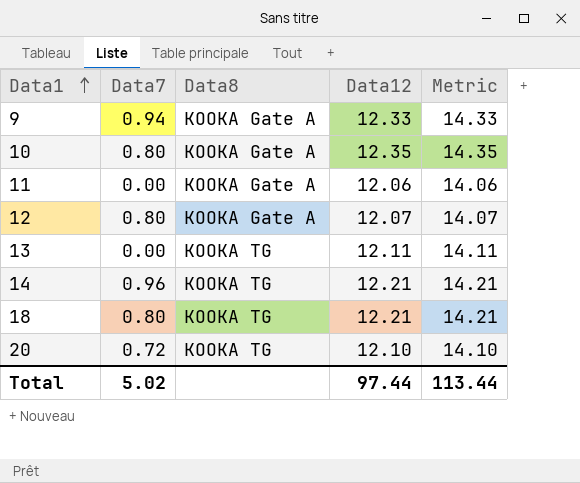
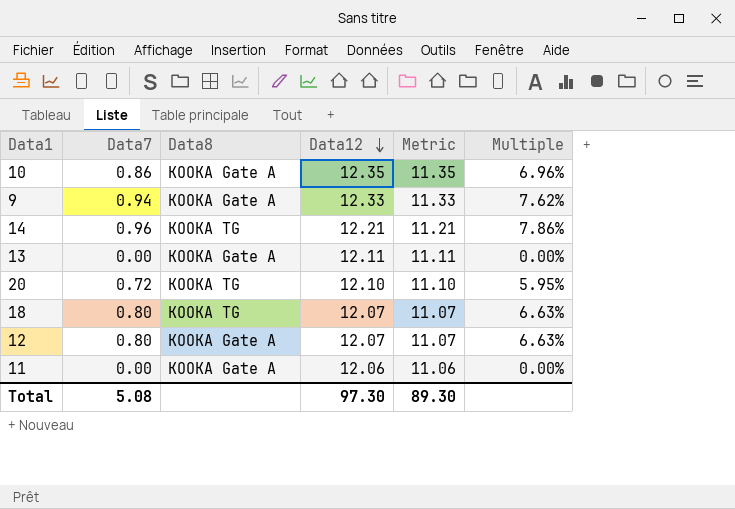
row order: Data1 ascending -> Data12 descending
column Metric | formula: [Data12] + 2 -> [Data12] - 1
column Multiple | formula: none -> [Data7] / [Data12]
10 | Data7: 0.80 -> 0.86
13 | Data8: KOOKA TG -> KOOKA Gate A
18 | Data12: 12.21 -> 12.07
Total | Data7: 5.02 -> 5.08
Total | Data12: 97.44 -> 97.30
Total | Metric: 113.44 -> 89.30

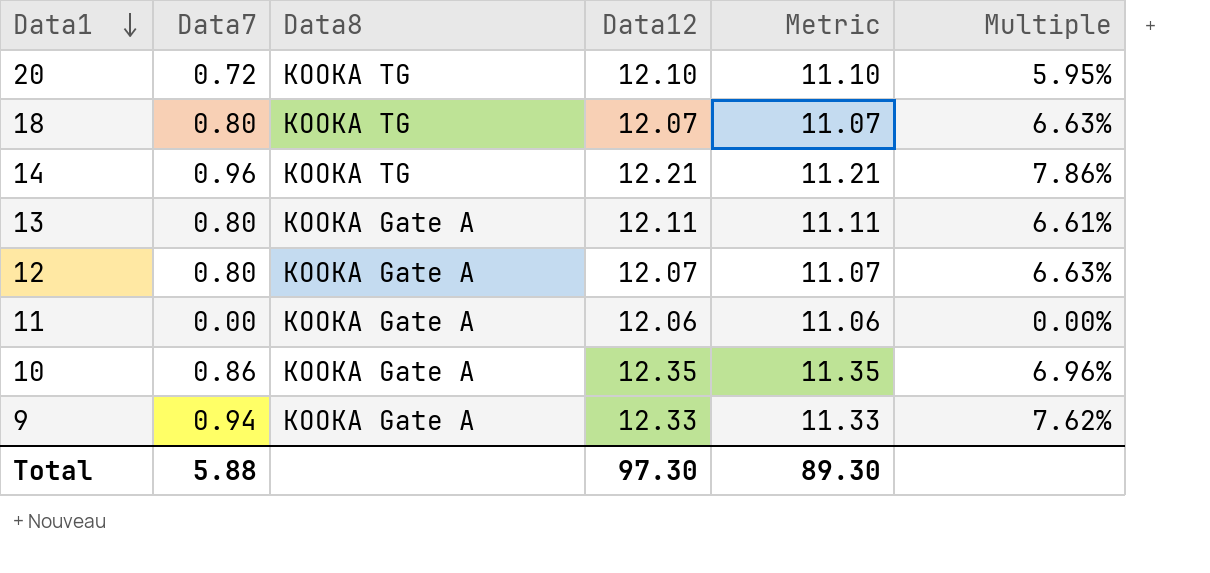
row order: Data12 descending -> Data1 descending
13 | Data7: 0.00 -> 0.80
13 | Multiple: 0.00% -> 6.61%
Total | Data7: 5.08 -> 5.88

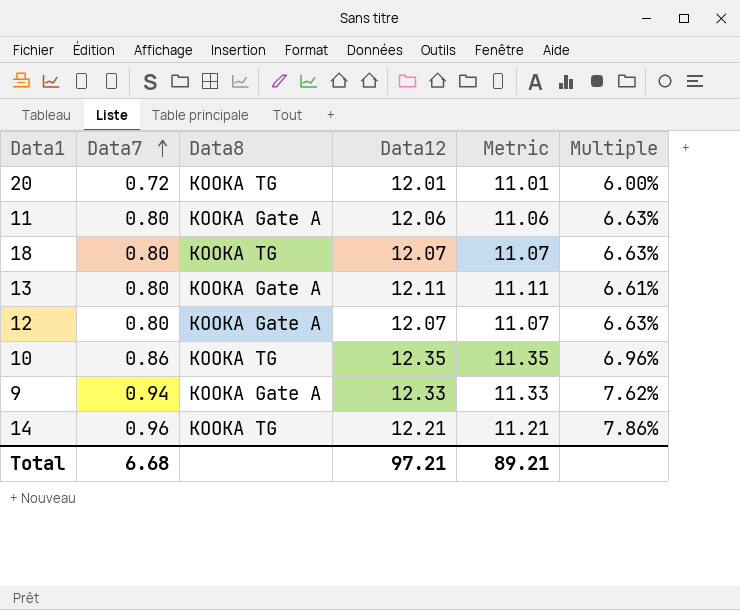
row order: Data1 descending -> Data7 ascending
20 | Data12: 12.10 -> 12.01
20 | Metric: 11.10 -> 11.01
20 | Multiple: 5.95% -> 6.00%
11 | Data7: 0.00 -> 0.80
11 | Multiple: 0.00% -> 6.63%
10 | Data8: KOOKA Gate A -> KOOKA TG
Total | Data7: 5.88 -> 6.68
Total | Data12: 97.30 -> 97.21
Total | Metric: 89.30 -> 89.21

